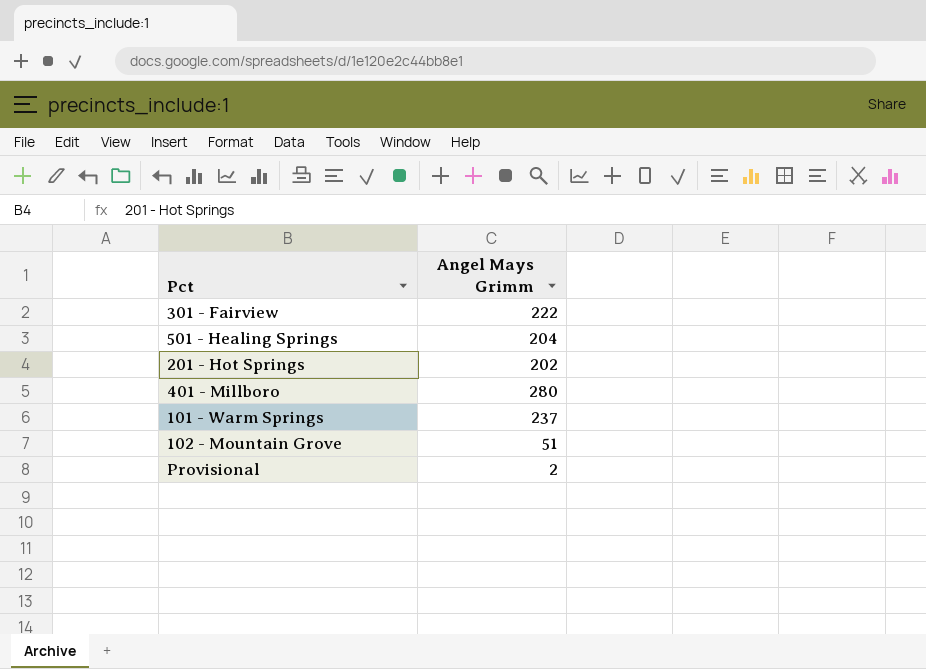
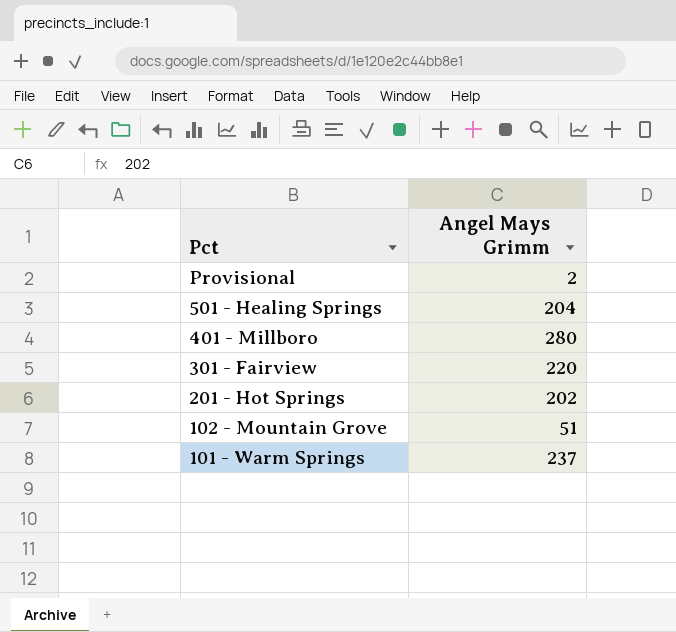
row order: none -> Pct descending
301 - Fairview | Angel Mays Grimm: 222 -> 220

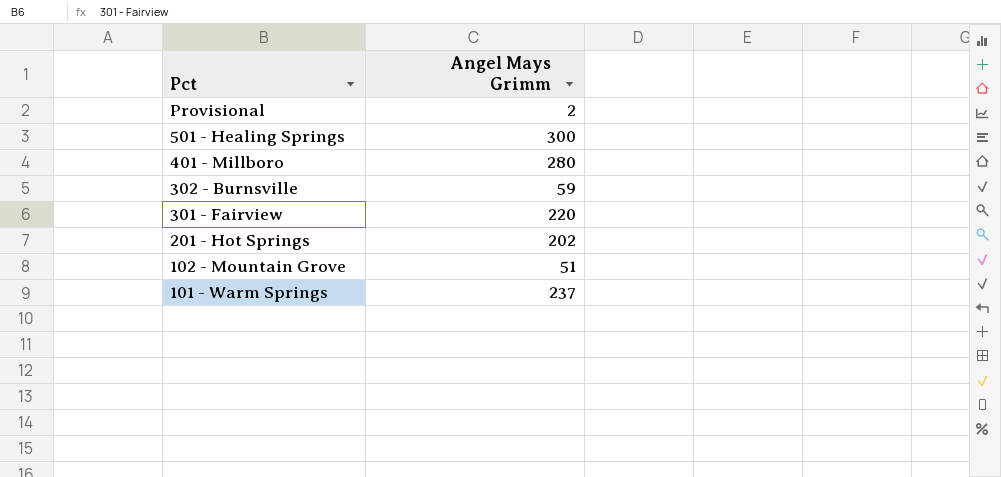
501 - Healing Springs | Angel Mays Grimm: 204 -> 300
row 302 - Burnsville: none -> 59

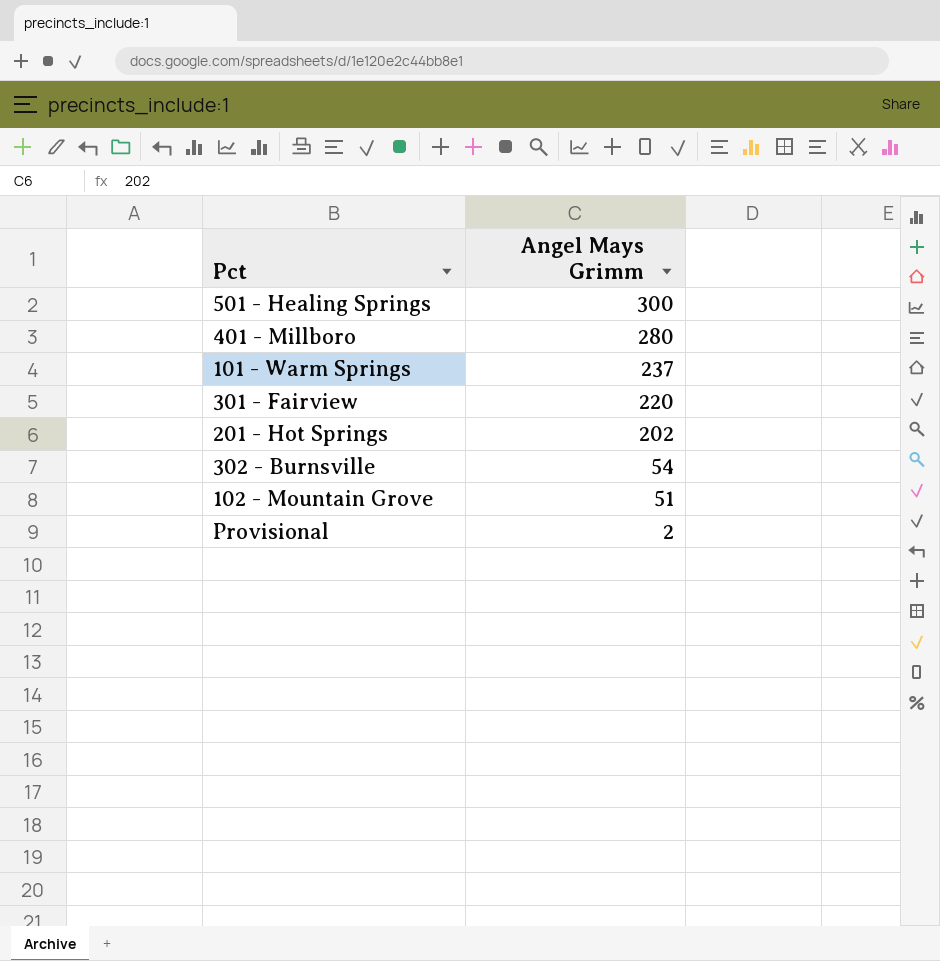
row order: Pct descending -> Angel Mays Grimm descending
302 - Burnsville | Angel Mays Grimm: 59 -> 54

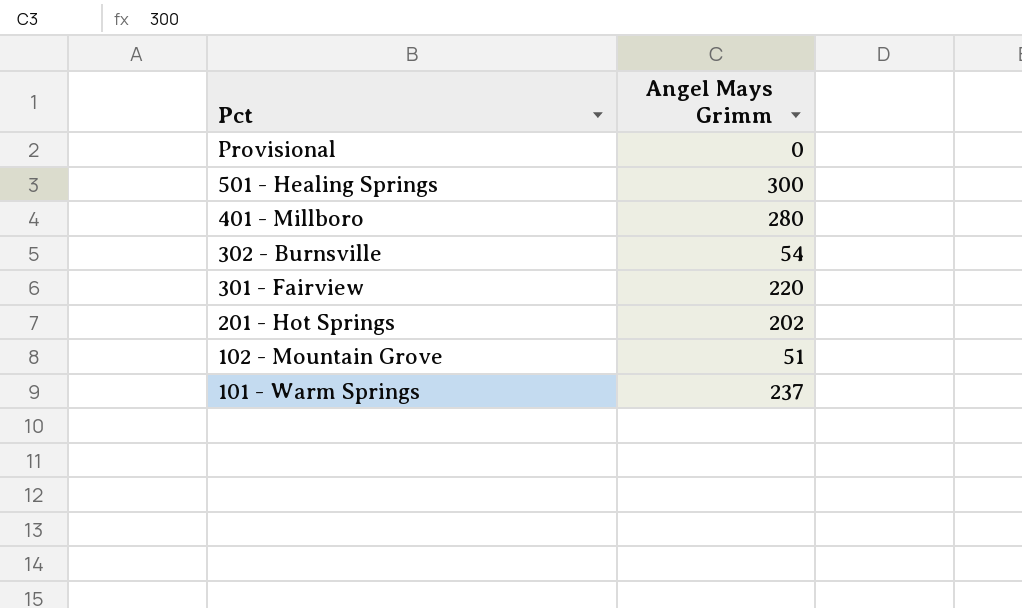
row order: Angel Mays Grimm descending -> Pct descending
Provisional | Angel Mays Grimm: 2 -> 0

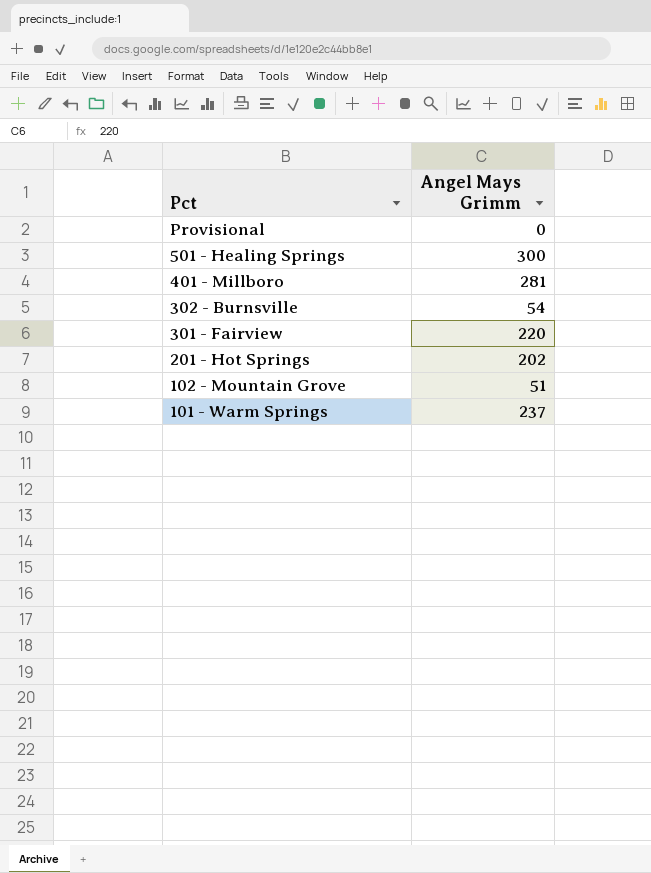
401 - Millboro | Angel Mays Grimm: 280 -> 281

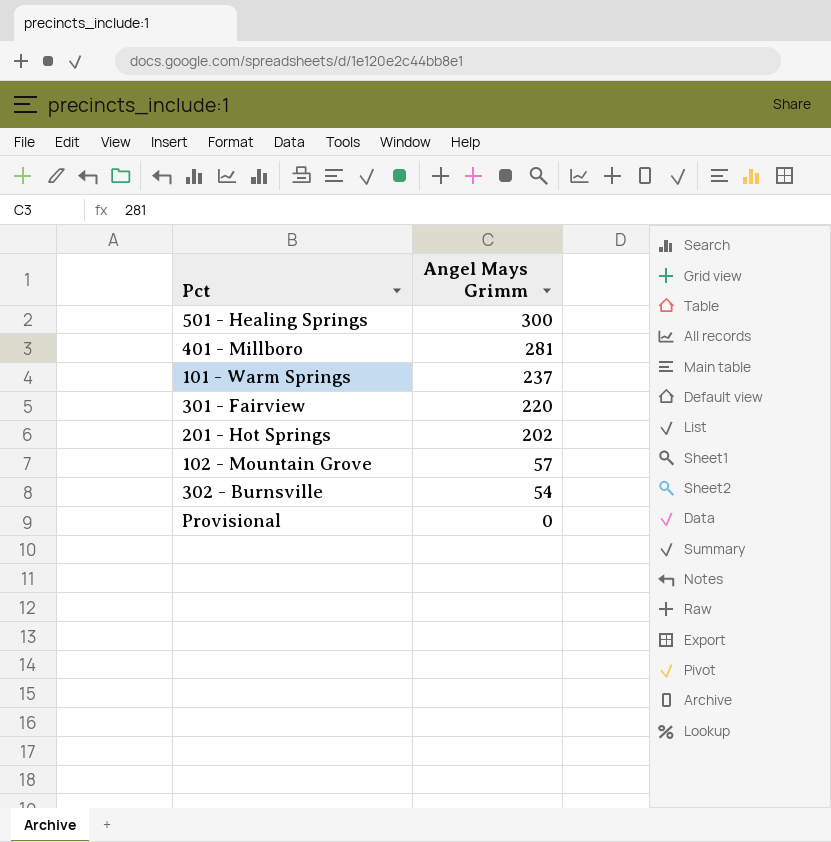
row order: Pct descending -> Angel Mays Grimm descending
102 - Mountain Grove | Angel Mays Grimm: 51 -> 57

